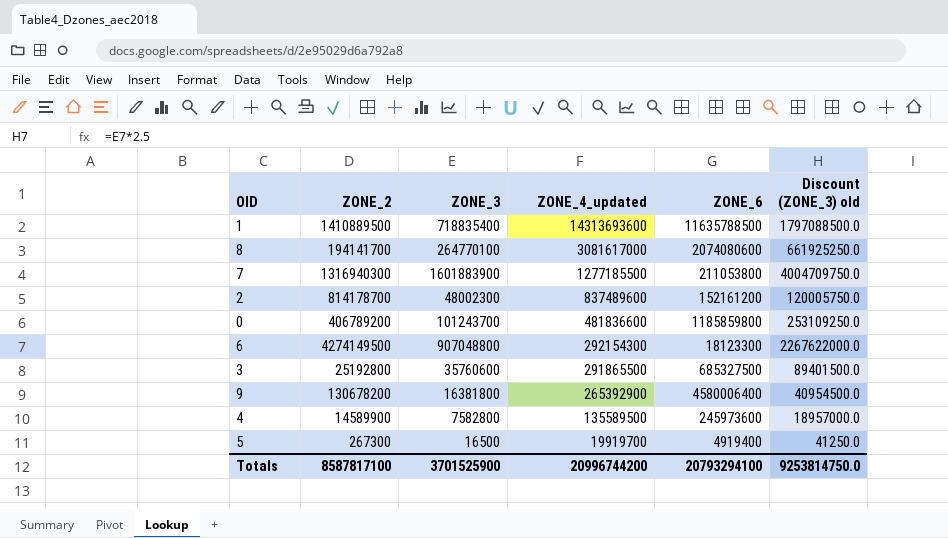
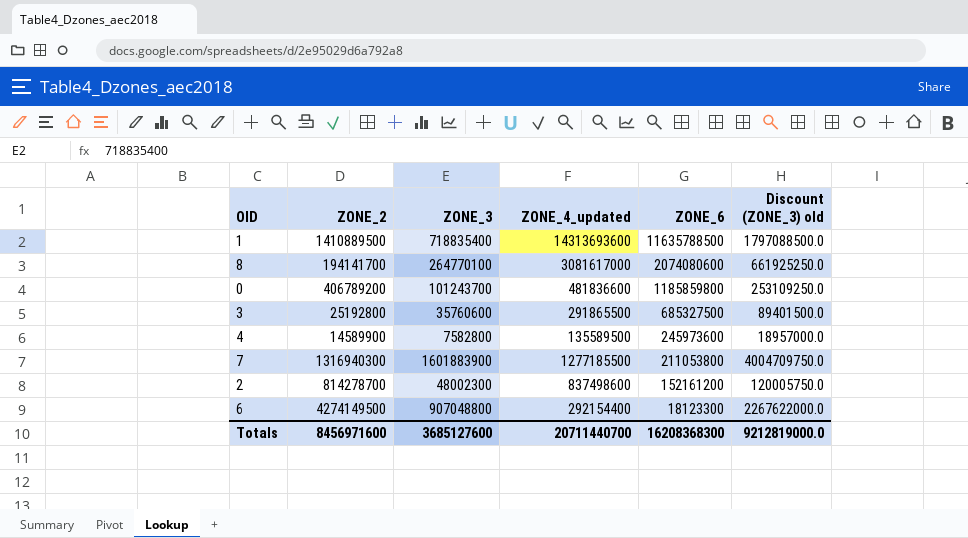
row order: ZONE_4_updated descending -> ZONE_6 descending
row 9: 130678200 | 16381800 | 265392900 | 4580006400 | 40954500.0 -> none
row 5: 267300 | 16500 | 19919700 | 4919400 | 41250.0 -> none
2 | ZONE_2: 814178700 -> 814278700
2 | ZONE_4_updated: 837489600 -> 837498600
6 | ZONE_4_updated: 292154300 -> 292154400
Totals | ZONE_2: 8587817100 -> 8456971600
Totals | ZONE_3: 3701525900 -> 3685127600
Totals | ZONE_4_updated: 20996744200 -> 20711440700
Totals | ZONE_6: 20793294100 -> 16208368300
Totals | Discount (ZONE_3) old: 9253814750.0 -> 9212819000.0

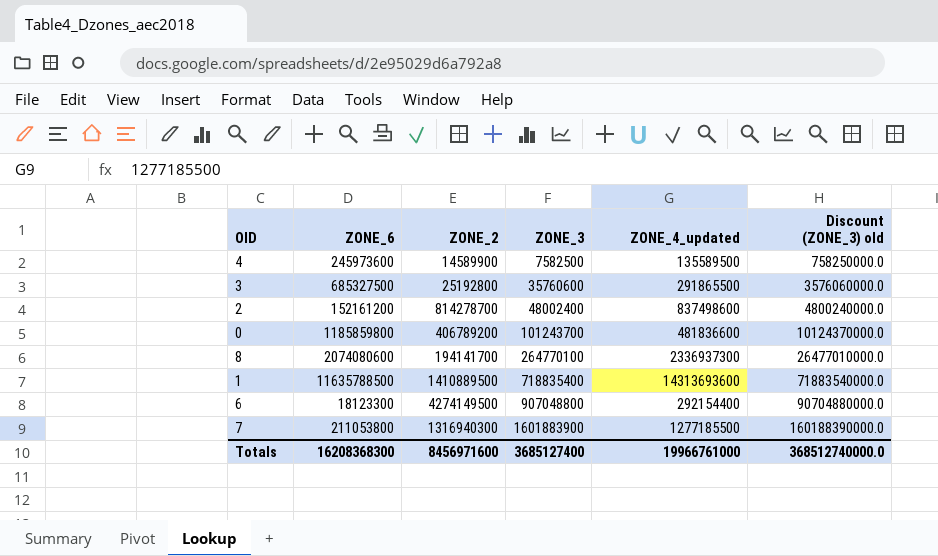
row order: ZONE_6 descending -> ZONE_3 ascending
column ZONE_6 | position: 5 -> 2
column Discount (ZONE_3) old | formula: [ZONE_3] * 2.5 -> [ZONE_3] * 100
4 | ZONE_3: 7582800 -> 7582500
2 | ZONE_3: 48002300 -> 48002400
8 | ZONE_4_updated: 3081617000 -> 2336937300
Totals | ZONE_3: 3685127600 -> 3685127400
Totals | ZONE_4_updated: 20711440700 -> 19966761000
Totals | Discount (ZONE_3) old: 9212819000.0 -> 368512740000.0

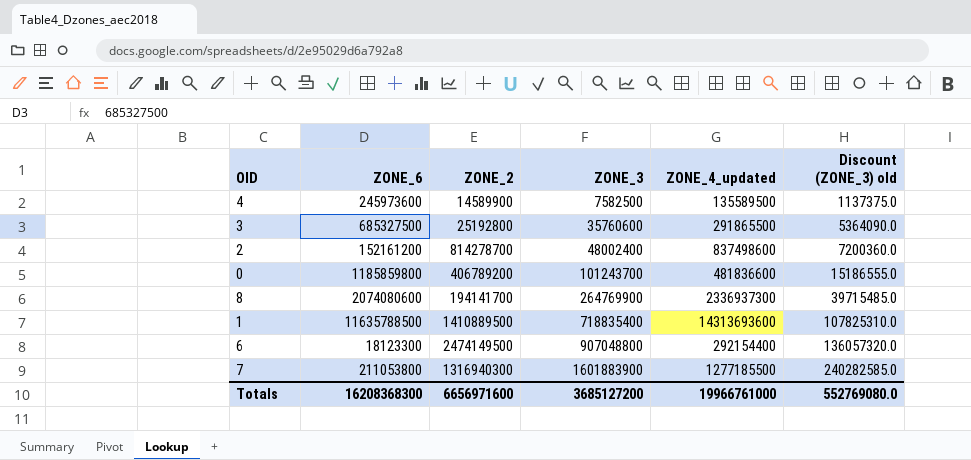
column Discount (ZONE_3) old | formula: [ZONE_3] * 100 -> [ZONE_3] * 0.15
8 | ZONE_3: 264770100 -> 264769900
6 | ZONE_2: 4274149500 -> 2474149500
Totals | ZONE_2: 8456971600 -> 6656971600
Totals | ZONE_3: 3685127400 -> 3685127200
Totals | Discount (ZONE_3) old: 368512740000.0 -> 552769080.0

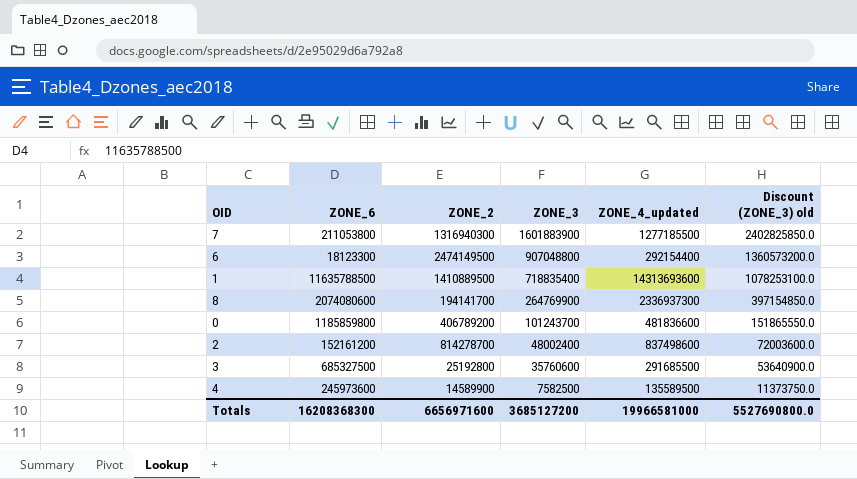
row order: ZONE_3 ascending -> ZONE_3 descending
column Discount (ZONE_3) old | formula: [ZONE_3] * 0.15 -> [ZONE_3] * 1.5
3 | ZONE_4_updated: 291865500 -> 291685500
Totals | ZONE_4_updated: 19966761000 -> 19966581000
Totals | Discount (ZONE_3) old: 552769080.0 -> 5527690800.0

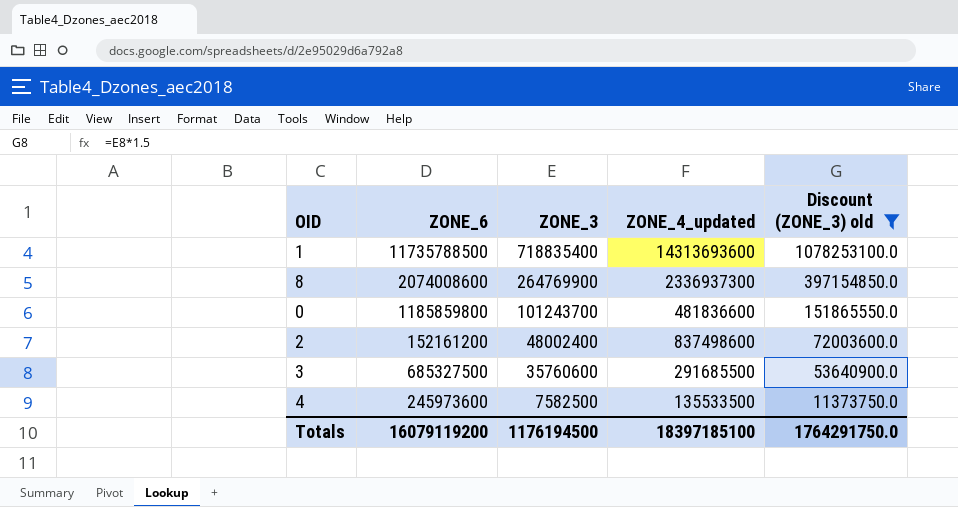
filter: none -> Discount (ZONE_3) old <= 1078253100.0
column ZONE_2 | position: 3 -> none
1 | ZONE_6: 11635788500 -> 11735788500
8 | ZONE_6: 2074080600 -> 2074008600
4 | ZONE_4_updated: 135589500 -> 135533500
Totals | ZONE_6: 16208368300 -> 16079119200
Totals | ZONE_3: 3685127200 -> 1176194500
Totals | ZONE_4_updated: 19966581000 -> 18397185100
Totals | Discount (ZONE_3) old: 5527690800.0 -> 1764291750.0

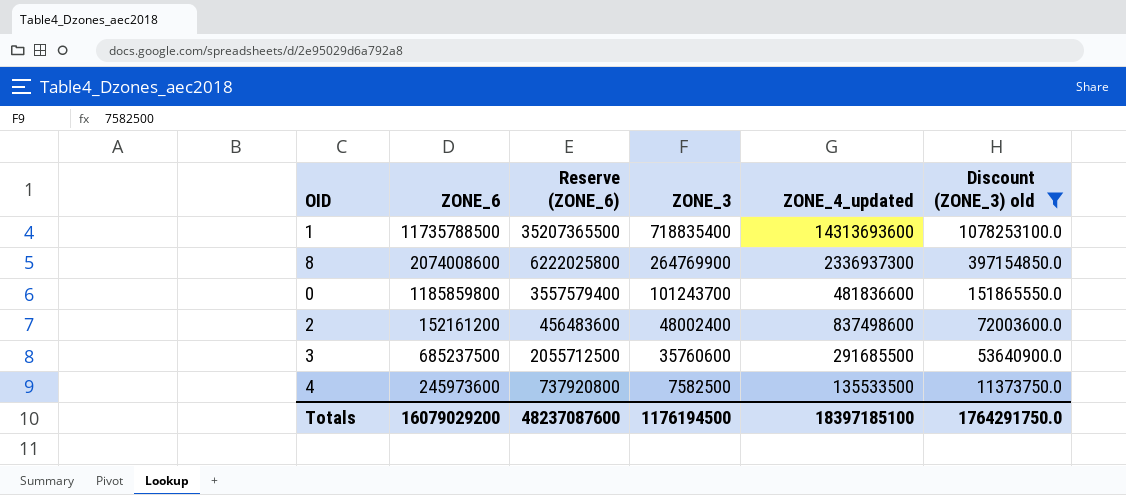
column Reserve (ZONE_6) | formula: none -> [ZONE_6] * 3
3 | ZONE_6: 685327500 -> 685237500
Totals | ZONE_6: 16079119200 -> 16079029200

